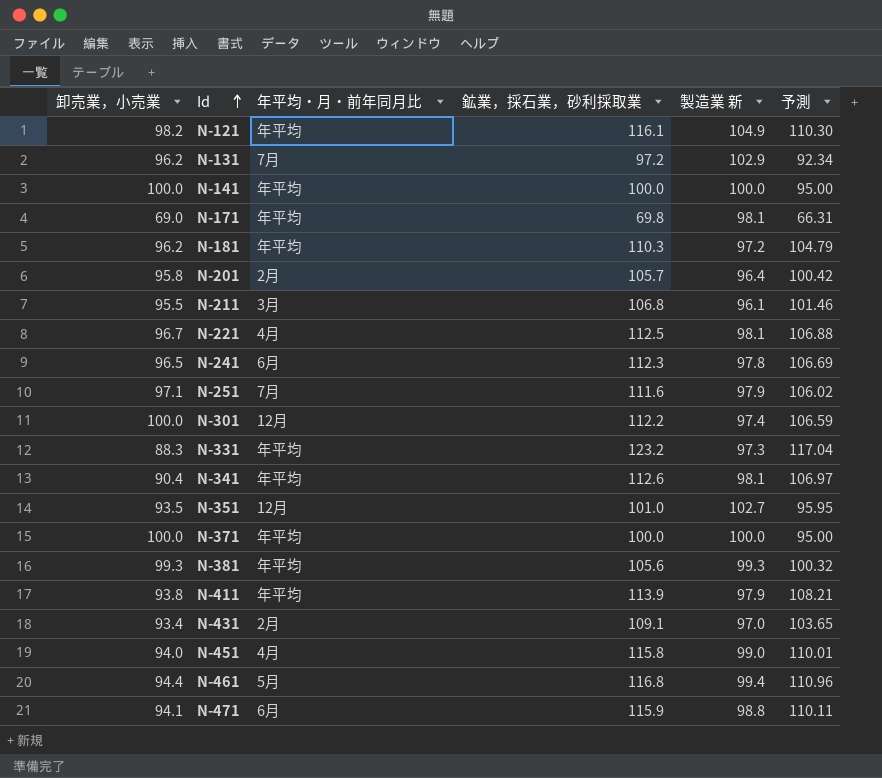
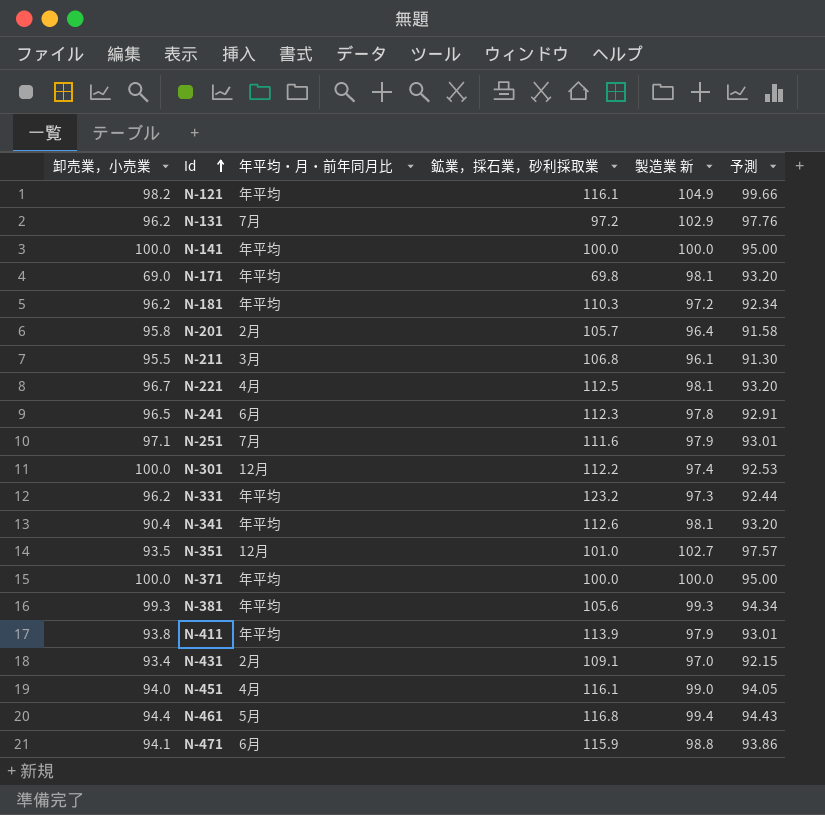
column 予測 | formula: [鉱業，採石業，砂利採取業] * 0.95 -> [製造業 新] * 0.95
N-331 | 卸売業，小売業: 88.3 -> 96.2
N-451 | 鉱業，採石業，砂利採取業: 115.8 -> 116.1

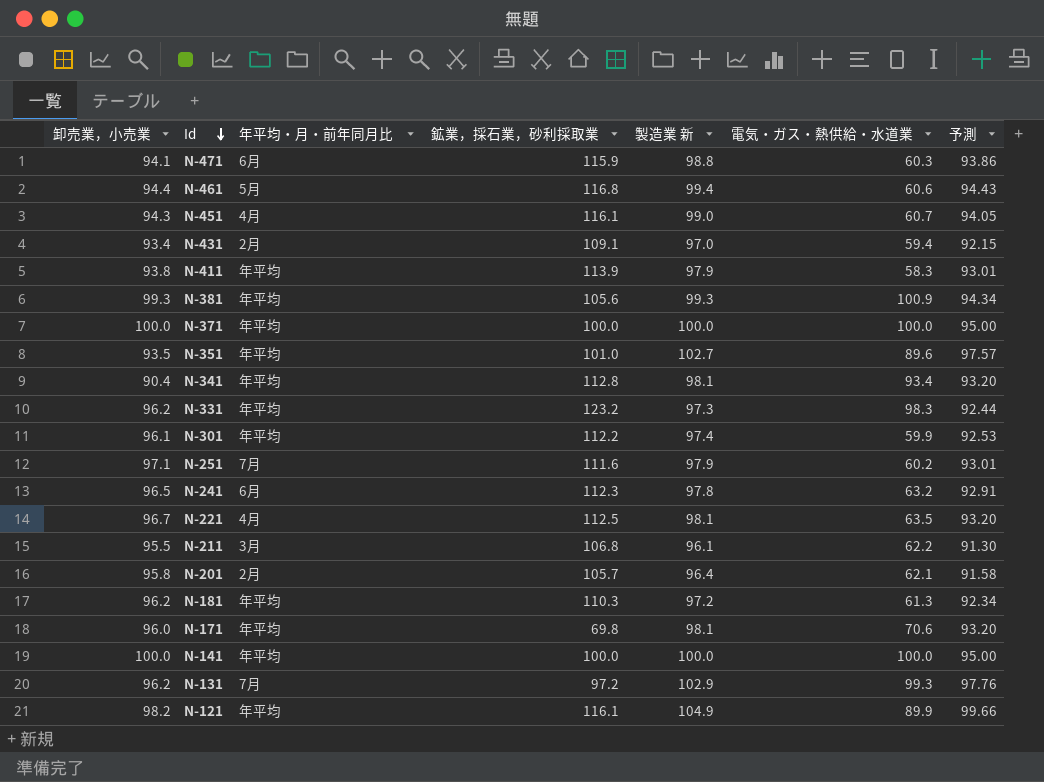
row order: Id ascending -> Id descending
column 電気・ガス・熱供給・水道業 | position: none -> 6
N-451 | 卸売業，小売業: 94.0 -> 94.3
N-351 | 年平均・月・前年同月比: 12月 -> 年平均
N-341 | 鉱業，採石業，砂利採取業: 112.6 -> 112.8
N-301 | 卸売業，小売業: 100.0 -> 96.1
N-301 | 年平均・月・前年同月比: 12月 -> 年平均
N-171 | 卸売業，小売業: 69.0 -> 96.0

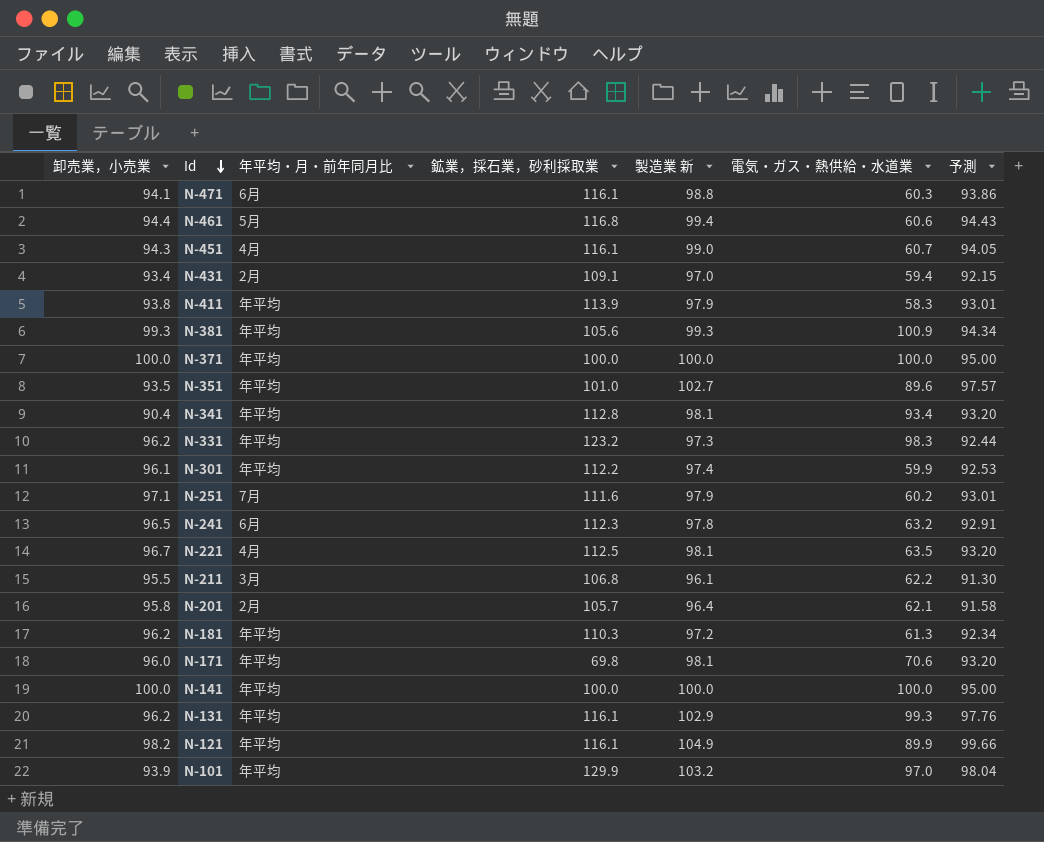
N-471 | 鉱業，採石業，砂利採取業: 115.9 -> 116.1
N-131 | 年平均・月・前年同月比: 7月 -> 年平均
N-131 | 鉱業，採石業，砂利採取業: 97.2 -> 116.1
row N-101: none -> 93.9 | 年平均 | 129.9 | 103.2 | 97.0 | 98.04

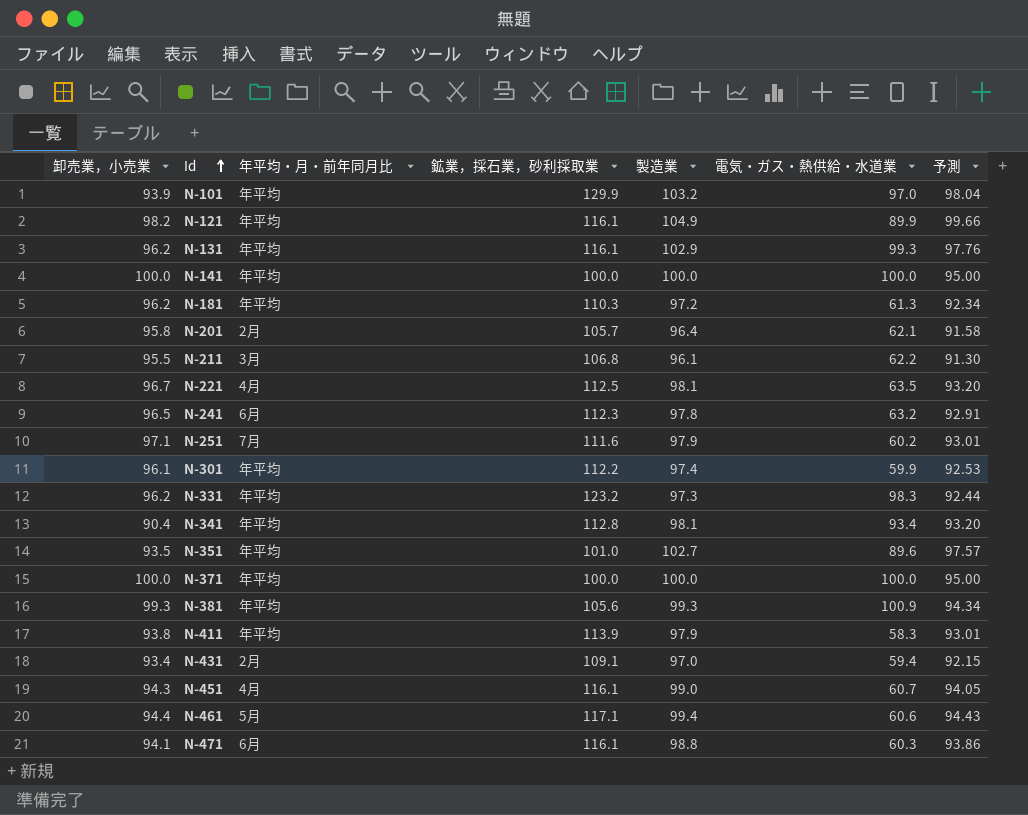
row order: Id descending -> Id ascending
column name: 製造業 新 -> 製造業
row N-171: 96.0 | 年平均 | 69.8 | 98.1 | 70.6 | 93.20 -> none
N-461 | 鉱業，採石業，砂利採取業: 116.8 -> 117.1

